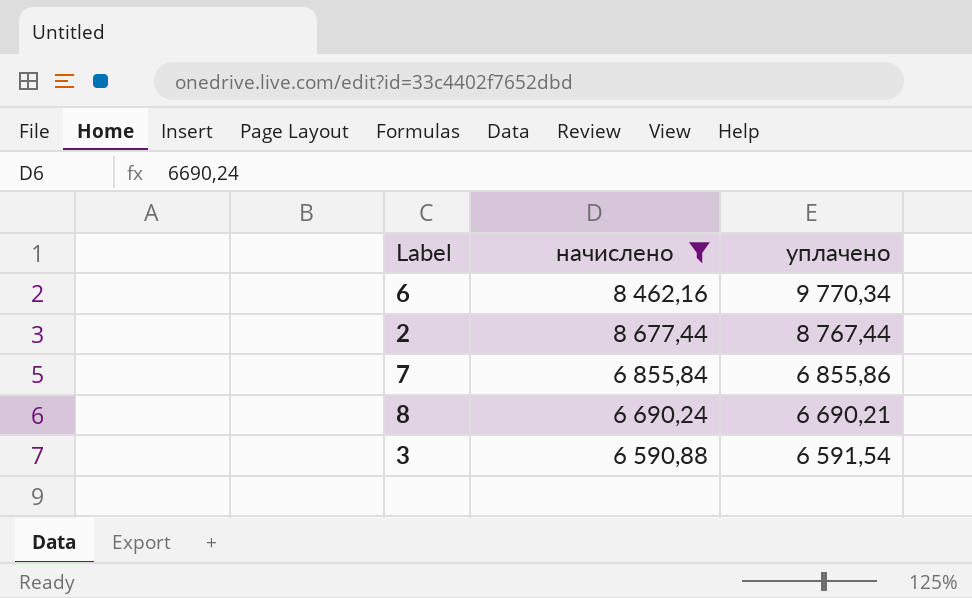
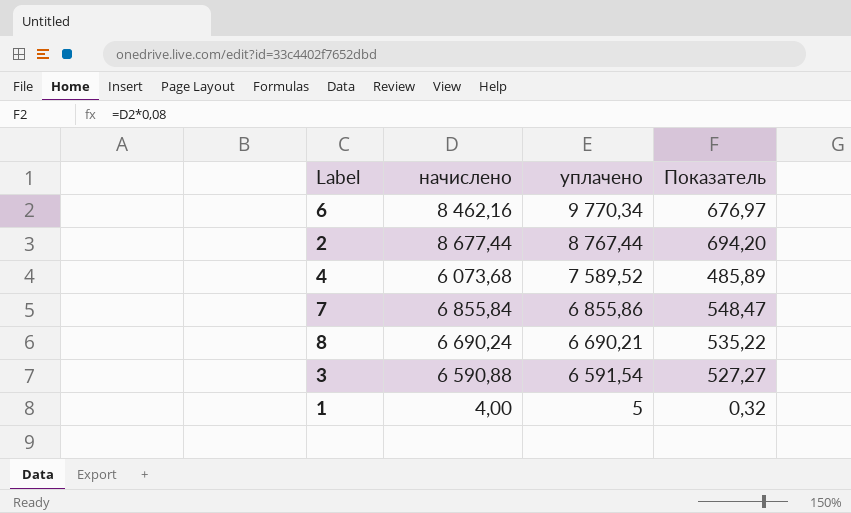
filter: начислено >= 6 590,88 -> none
column Показатель | formula: none -> [начислено] * 0,08

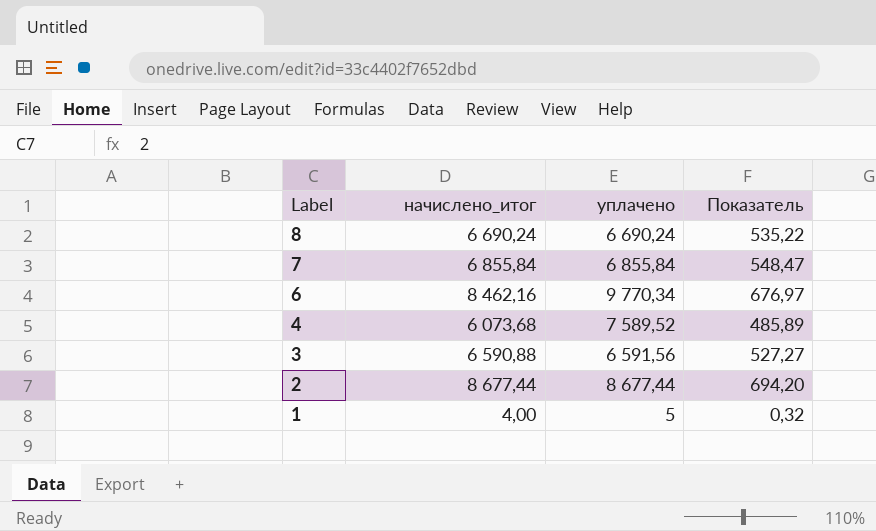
row order: уплачено descending -> Label descending
column name: начислено -> начислено_итог
8 | уплачено: 6 690,21 -> 6 690,24
7 | уплачено: 6 855,86 -> 6 855,84
3 | уплачено: 6 591,54 -> 6 591,56
2 | уплачено: 8 767,44 -> 8 677,44

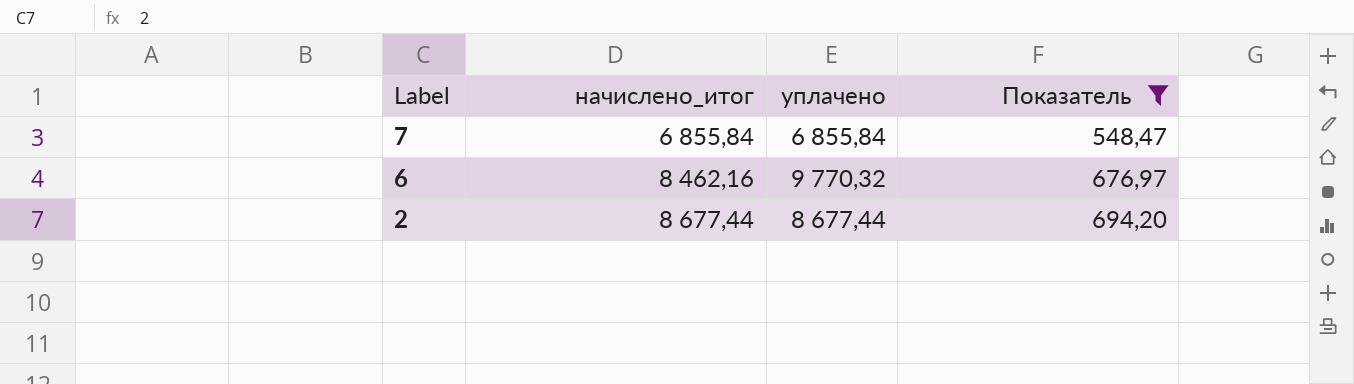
filter: none -> Показатель >= 548,47
6 | уплачено: 9 770,34 -> 9 770,32

